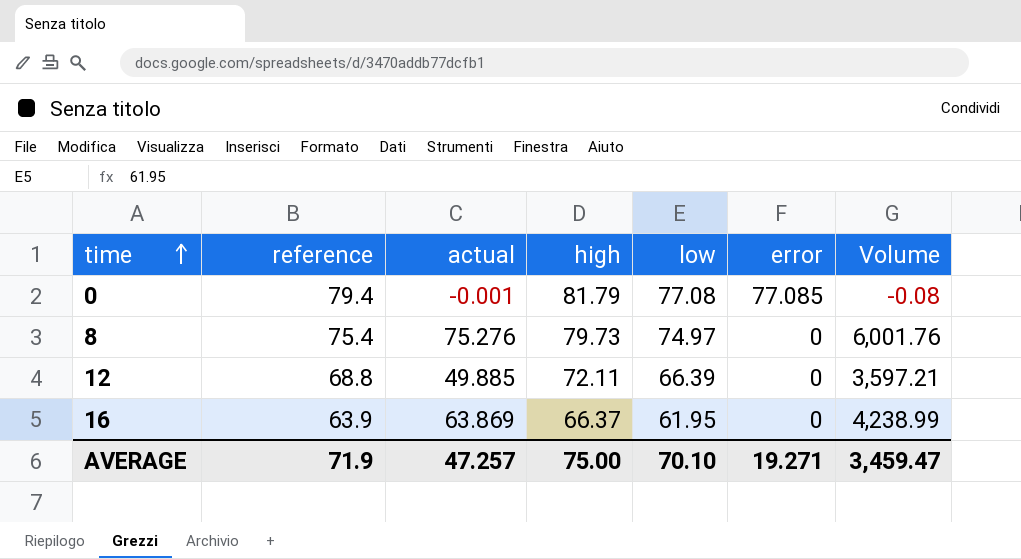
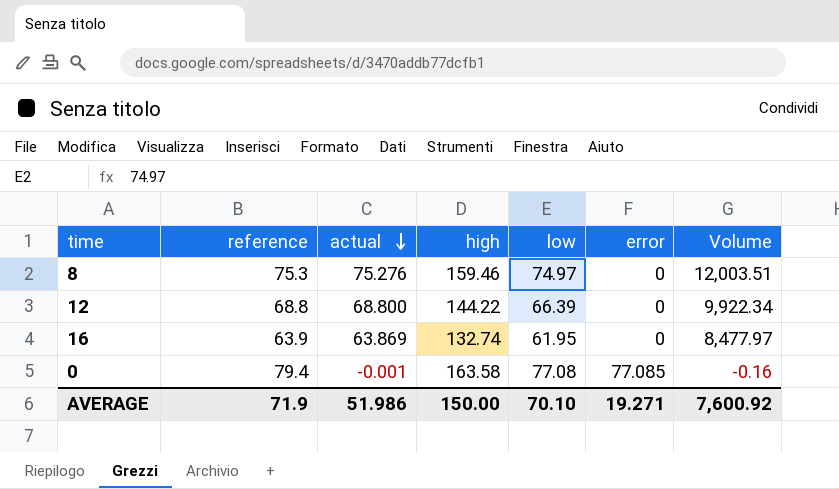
row order: time ascending -> actual descending
8 | reference: 75.4 -> 75.3
8 | high: 79.73 -> 159.46
8 | Volume: 6,001.76 -> 12,003.51
12 | actual: 49.885 -> 68.800
12 | high: 72.11 -> 144.22
12 | Volume: 3,597.21 -> 9,922.34
16 | high: 66.37 -> 132.74
16 | Volume: 4,238.99 -> 8,477.97
0 | high: 81.79 -> 163.58
0 | Volume: -0.08 -> -0.16
AVERAGE | actual: 47.257 -> 51.986
AVERAGE | high: 75.00 -> 150.00
AVERAGE | Volume: 3,459.47 -> 7,600.92

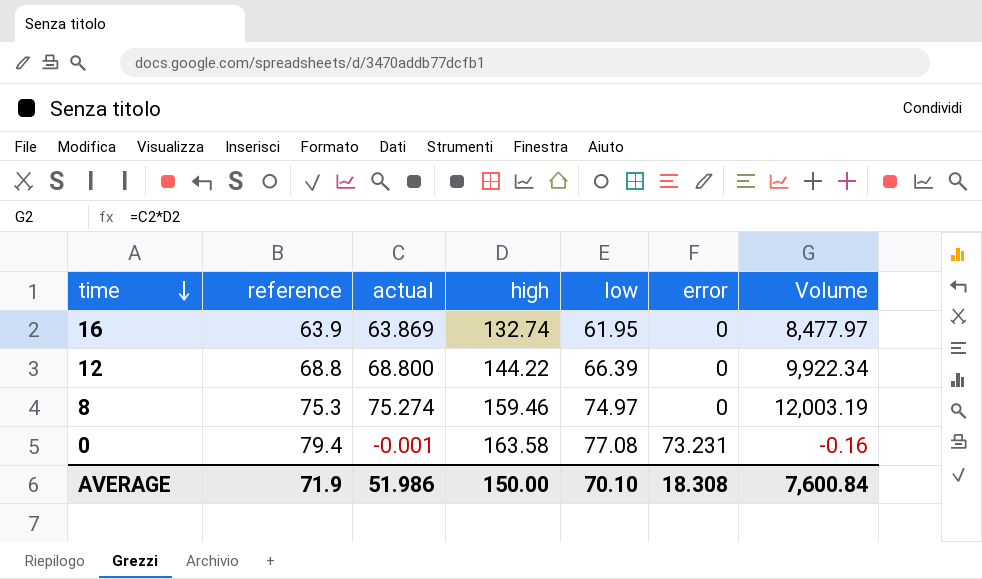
row order: actual descending -> time descending
8 | actual: 75.276 -> 75.274
8 | Volume: 12,003.51 -> 12,003.19
0 | error: 77.085 -> 73.231
AVERAGE | error: 19.271 -> 18.308
AVERAGE | Volume: 7,600.92 -> 7,600.84

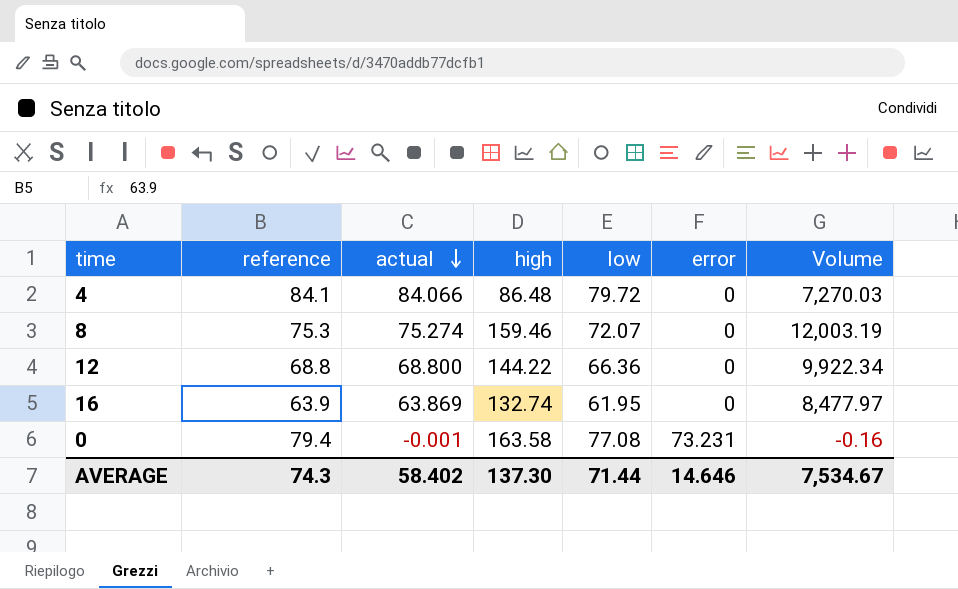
row order: time descending -> actual descending
row 4: none -> 84.1 | 84.066 | 86.48 | 79.72 | 0 | 7,270.03
8 | low: 74.97 -> 72.07
12 | low: 66.39 -> 66.36
AVERAGE | reference: 71.9 -> 74.3
AVERAGE | actual: 51.986 -> 58.402
AVERAGE | high: 150.00 -> 137.30
AVERAGE | low: 70.10 -> 71.44
AVERAGE | error: 18.308 -> 14.646
AVERAGE | Volume: 7,600.84 -> 7,534.67

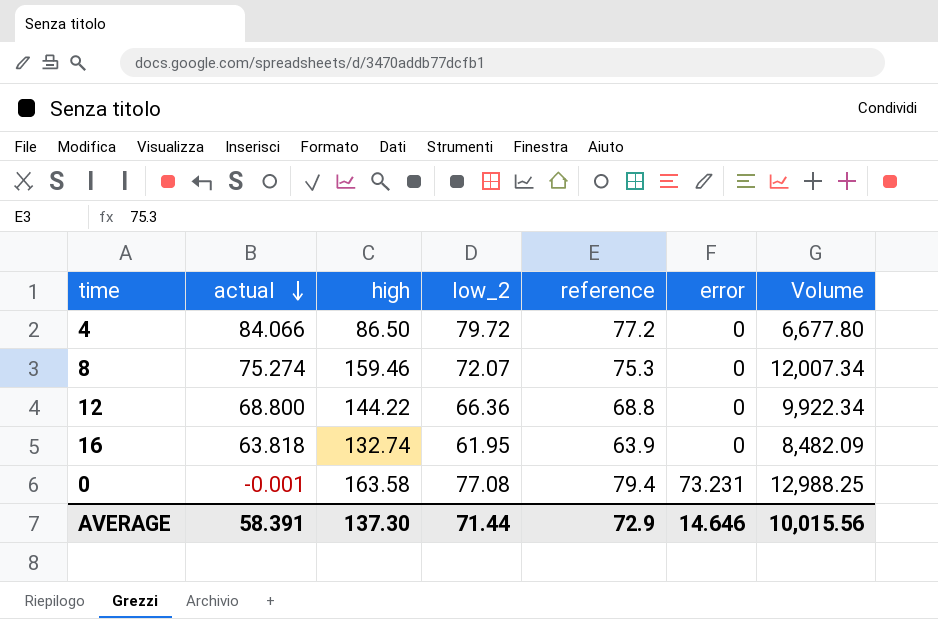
column name: low -> low_2
column reference | position: 2 -> 5
column Volume | formula: [actual] * [high] -> [high] * [reference]
4 | high: 86.48 -> 86.50
4 | reference: 84.1 -> 77.2
16 | actual: 63.869 -> 63.818
AVERAGE | actual: 58.402 -> 58.391
AVERAGE | reference: 74.3 -> 72.9
AVERAGE | Volume: 7,534.67 -> 10,015.56

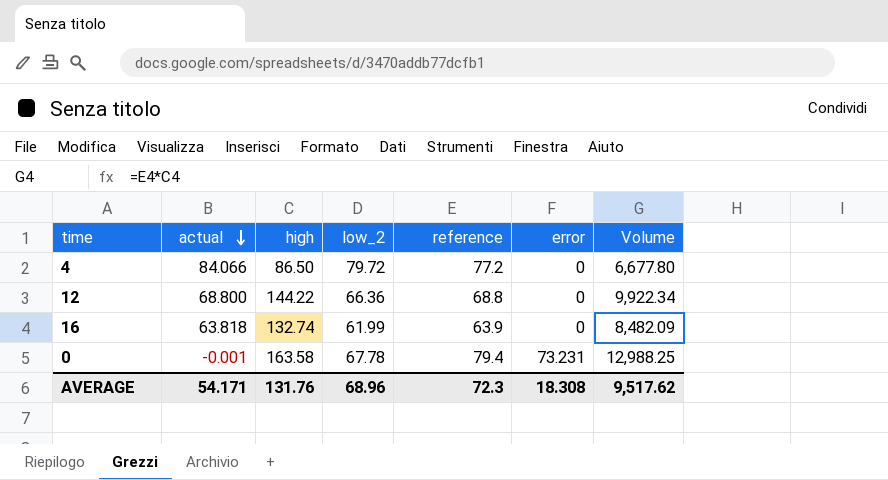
row 8: 75.274 | 159.46 | 72.07 | 75.3 | 0 | 12,007.34 -> none
16 | low_2: 61.95 -> 61.99
0 | low_2: 77.08 -> 67.78
AVERAGE | actual: 58.391 -> 54.171
AVERAGE | high: 137.30 -> 131.76
AVERAGE | low_2: 71.44 -> 68.96
AVERAGE | reference: 72.9 -> 72.3
AVERAGE | error: 14.646 -> 18.308
AVERAGE | Volume: 10,015.56 -> 9,517.62

